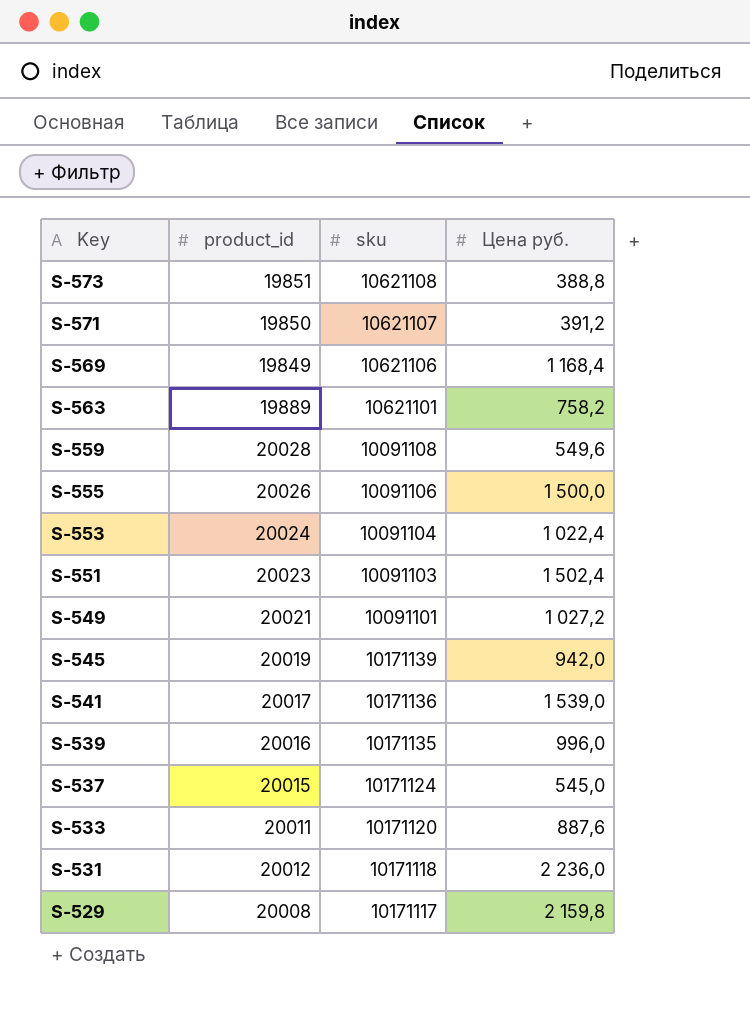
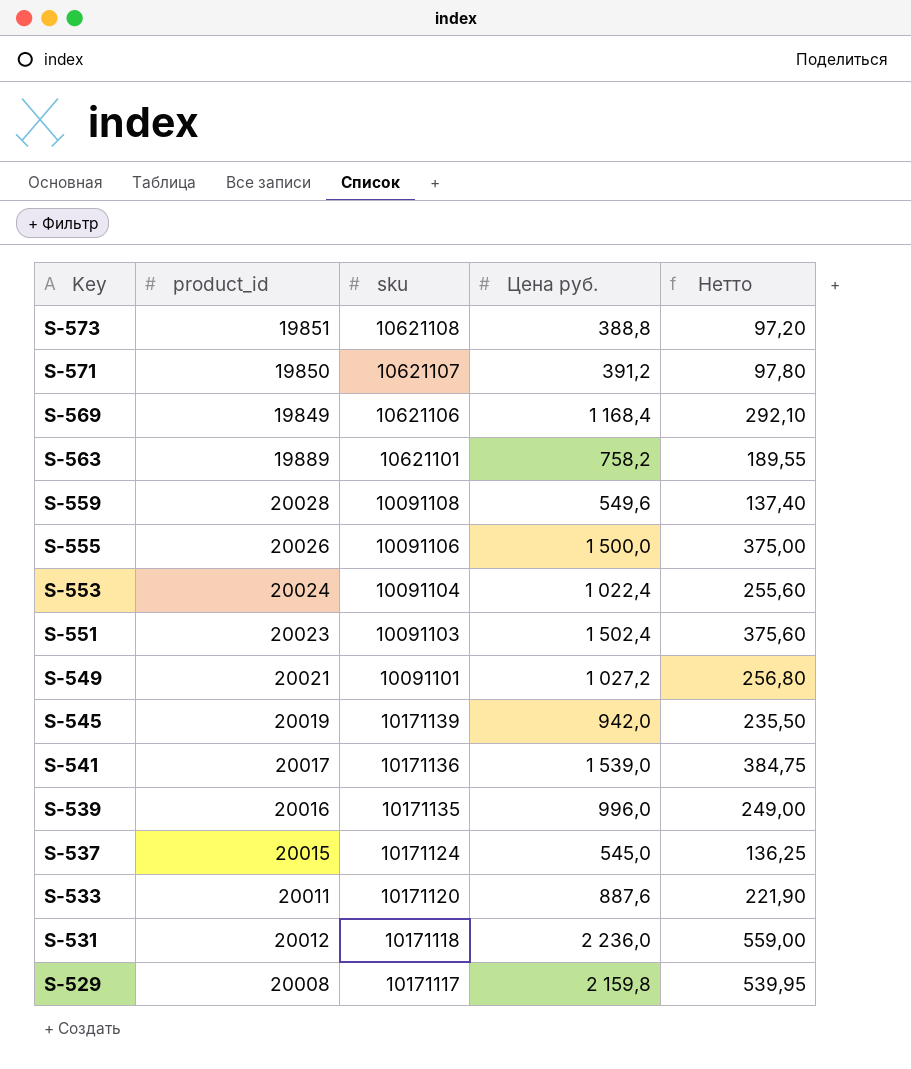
column Нетто | formula: none -> [Цена руб.] * 0,25

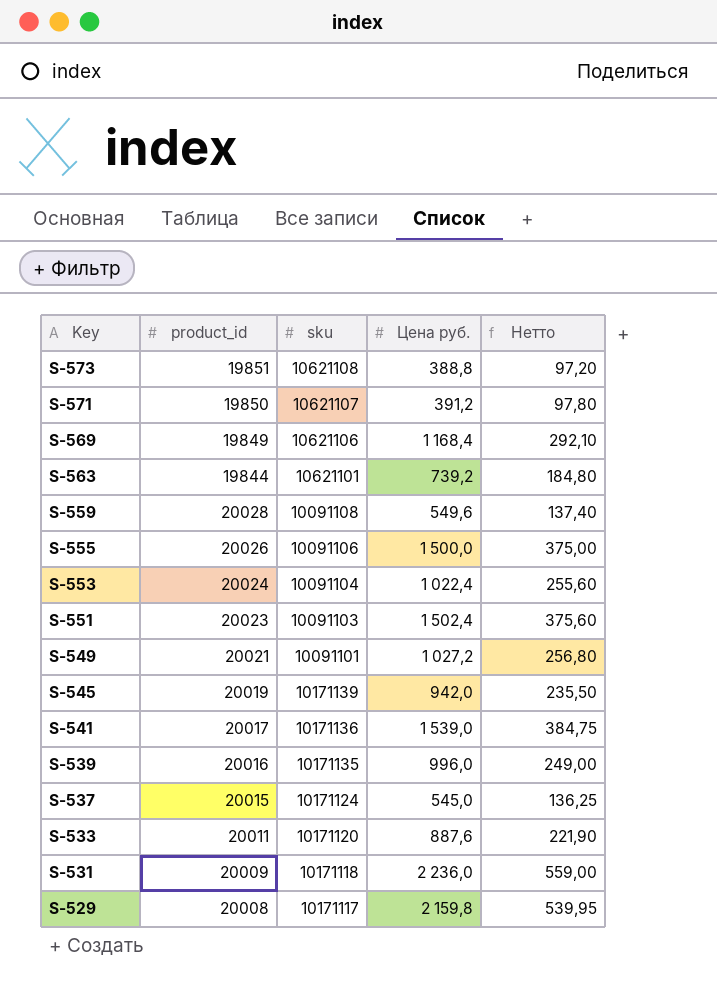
S-563 | product_id: 19889 -> 19844
S-563 | Цена руб.: 758,2 -> 739,2
S-563 | Нетто: 189,55 -> 184,80
S-531 | product_id: 20012 -> 20009

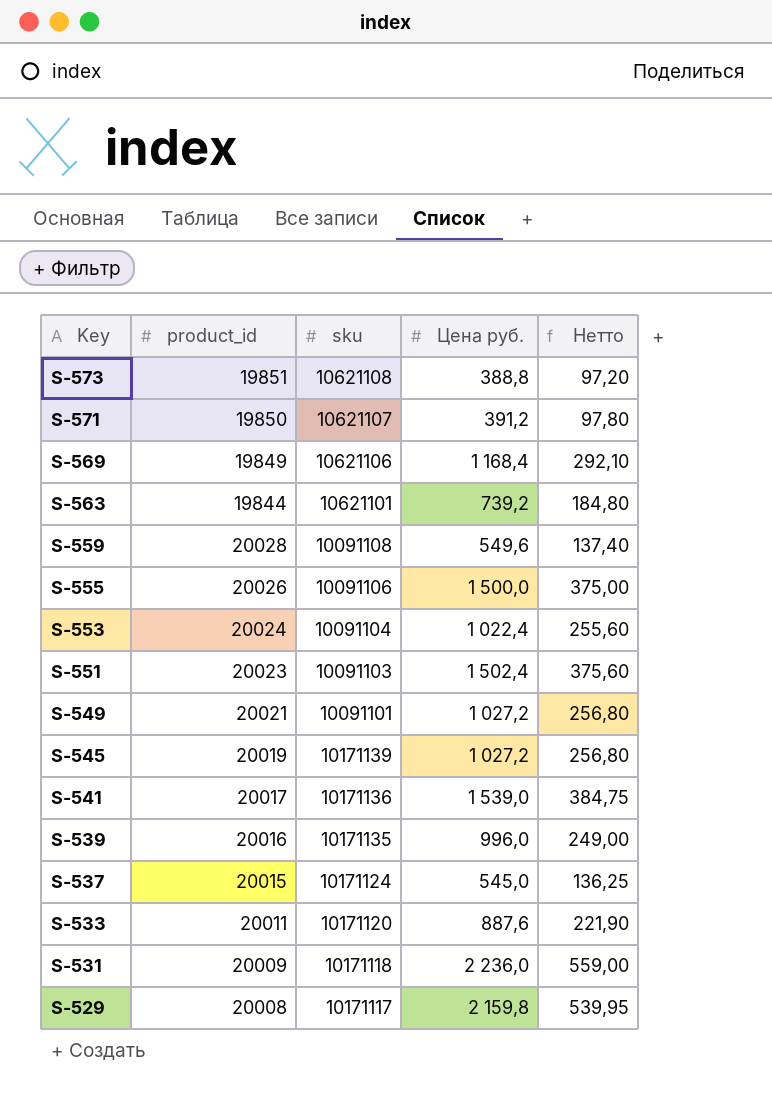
S-545 | Цена руб.: 942,0 -> 1 027,2
S-545 | Нетто: 235,50 -> 256,80

